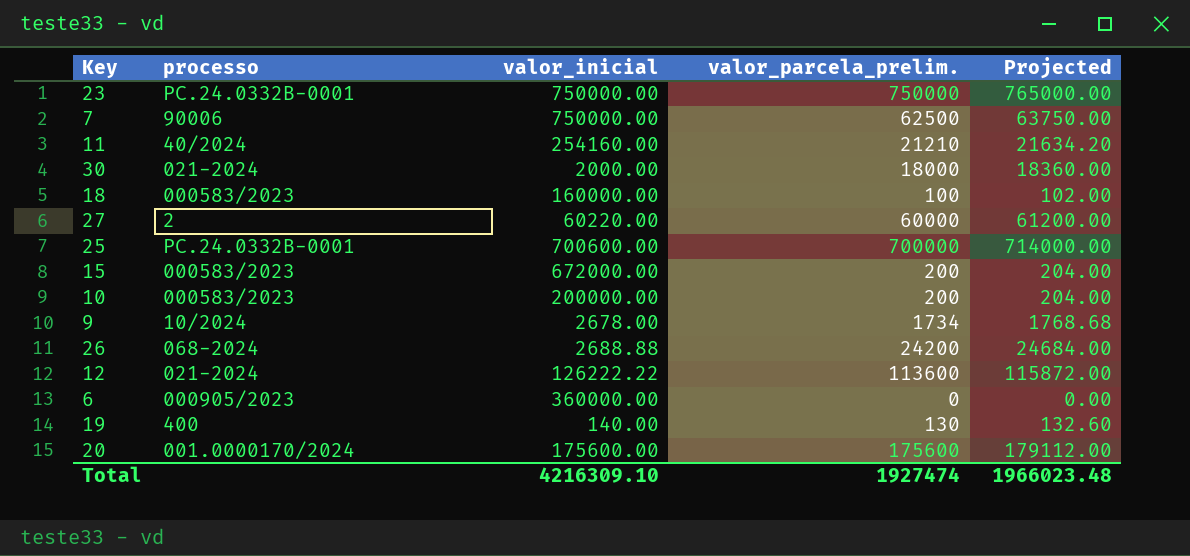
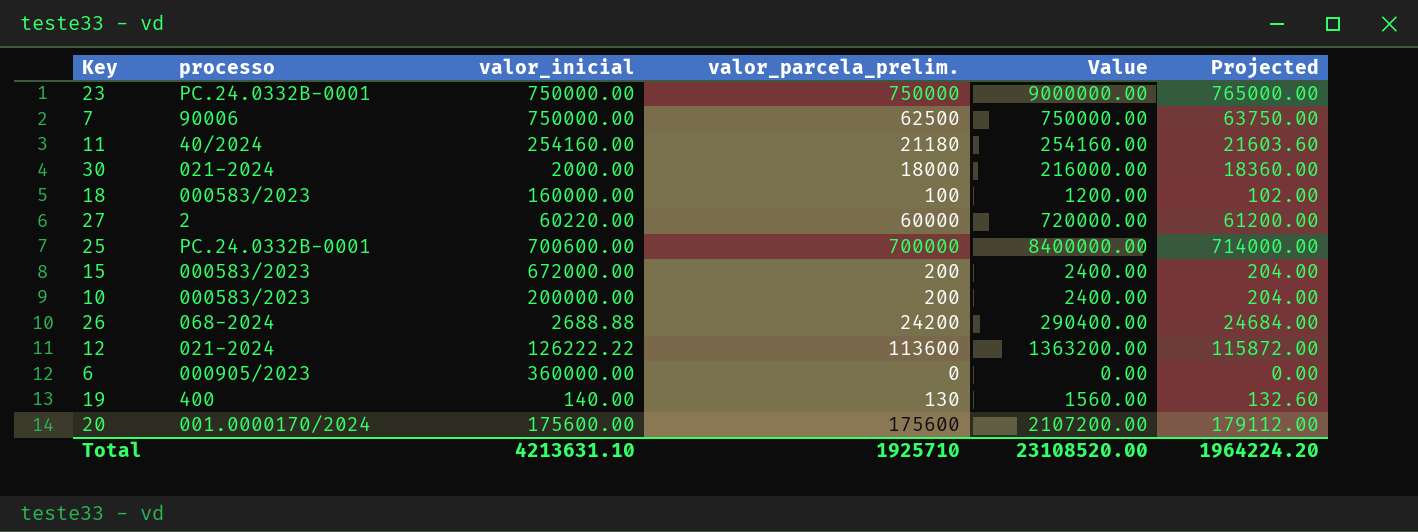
column Value | formula: none -> [valor_parcela_prelim.] * 12
row 9: 10/2024 | 2678.00 | 1734 | 1768.68 -> none
11 | valor_parcela_prelim.: 21210 -> 21180
11 | Projected: 21634.20 -> 21603.60
Total | valor_inicial: 4216309.10 -> 4213631.10
Total | valor_parcela_prelim.: 1927474 -> 1925710
Total | Projected: 1966023.48 -> 1964224.20

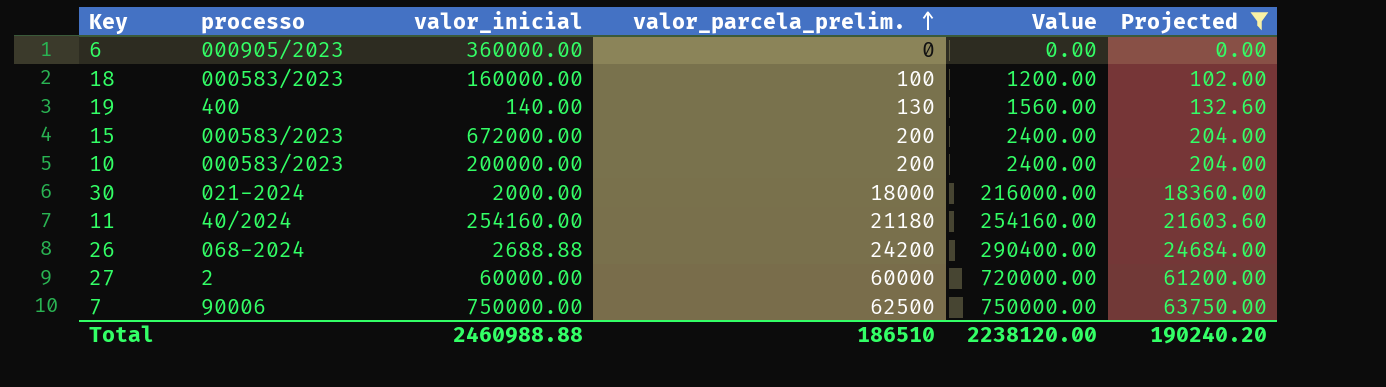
filter: none -> Projected <= 63750.00
row order: none -> valor_parcela_prelim. ascending
27 | valor_inicial: 60220.00 -> 60000.00
Total | valor_inicial: 4213631.10 -> 2460988.88
Total | valor_parcela_prelim.: 1925710 -> 186510
Total | Value: 23108520.00 -> 2238120.00
Total | Projected: 1964224.20 -> 190240.20

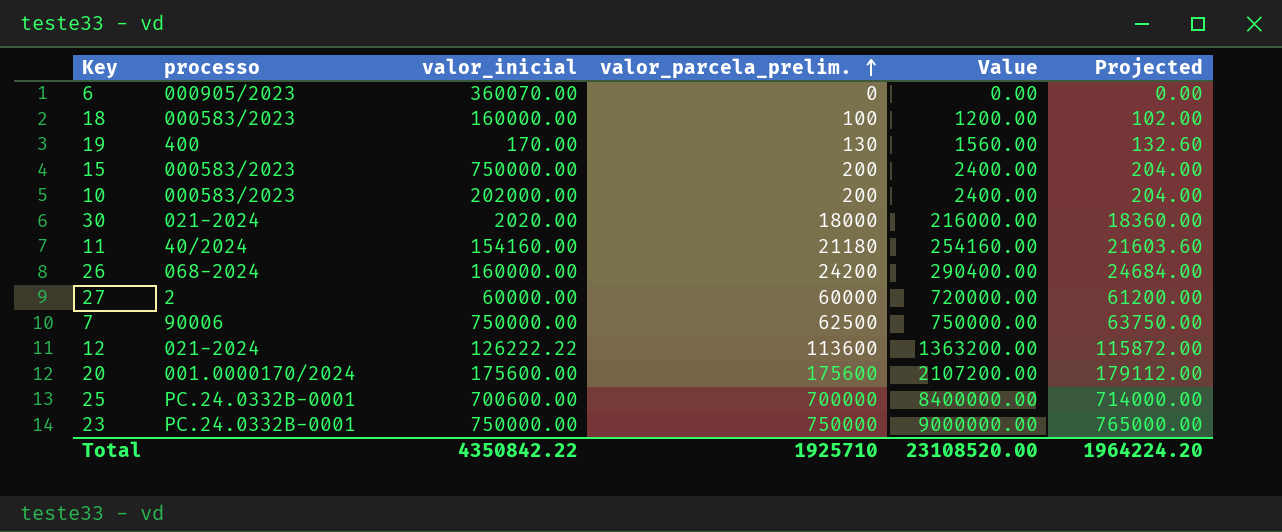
filter: Projected <= 63750.00 -> none
6 | valor_inicial: 360000.00 -> 360070.00
19 | valor_inicial: 140.00 -> 170.00
15 | valor_inicial: 672000.00 -> 750000.00
10 | valor_inicial: 200000.00 -> 202000.00
30 | valor_inicial: 2000.00 -> 2020.00
11 | valor_inicial: 254160.00 -> 154160.00
26 | valor_inicial: 2688.88 -> 160000.00
Total | valor_inicial: 2460988.88 -> 4350842.22
Total | valor_parcela_prelim.: 186510 -> 1925710
Total | Value: 2238120.00 -> 23108520.00
Total | Projected: 190240.20 -> 1964224.20

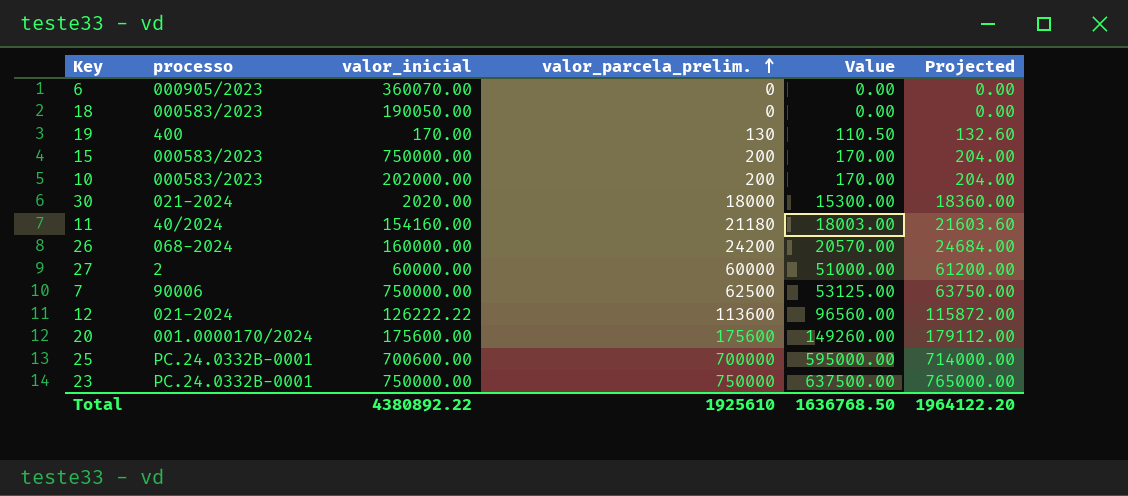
column Value | formula: [valor_parcela_prelim.] * 12 -> [valor_parcela_prelim.] * 0.85
18 | valor_inicial: 160000.00 -> 190050.00
18 | valor_parcela_prelim.: 100 -> 0
18 | Projected: 102.00 -> 0.00
Total | valor_inicial: 4350842.22 -> 4380892.22
Total | valor_parcela_prelim.: 1925710 -> 1925610
Total | Value: 23108520.00 -> 1636768.50
Total | Projected: 1964224.20 -> 1964122.20

